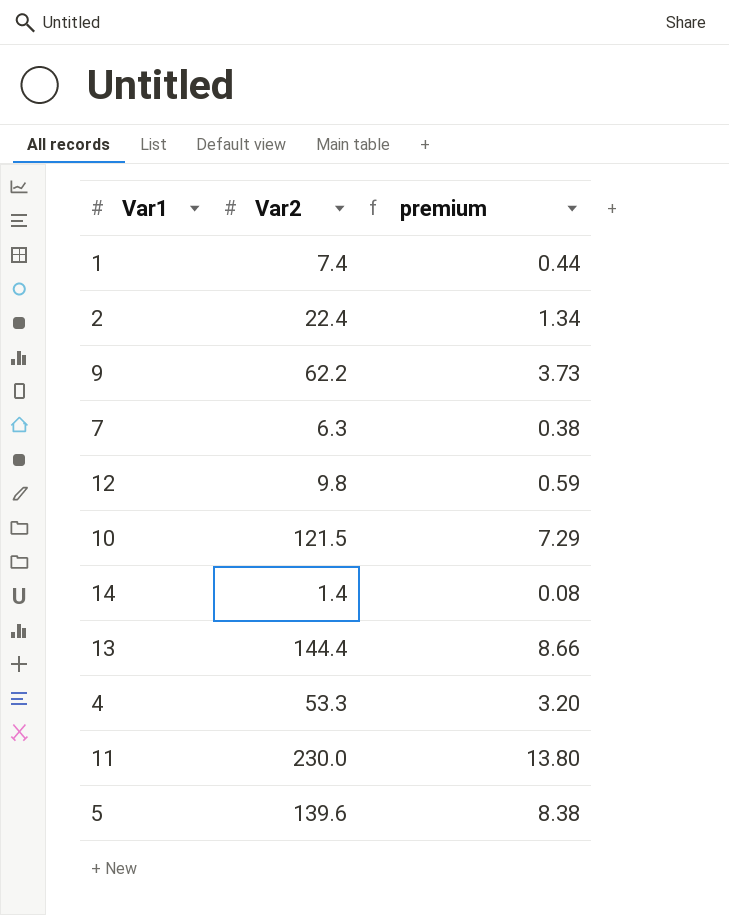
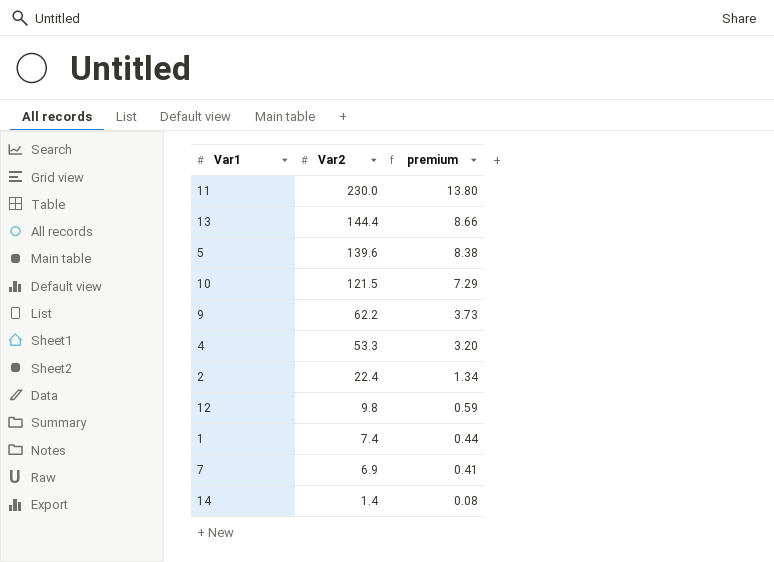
row order: none -> Var2 descending
7 | Var2: 6.3 -> 6.9
7 | premium: 0.38 -> 0.41

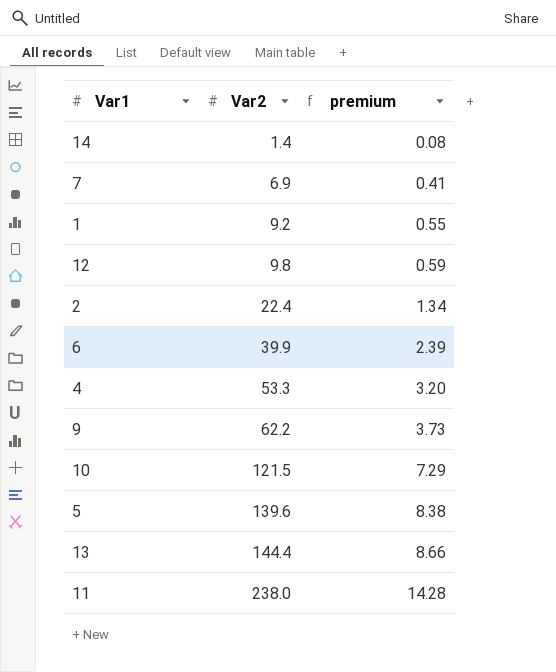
row order: Var2 descending -> Var2 ascending
1 | Var2: 7.4 -> 9.2
1 | premium: 0.44 -> 0.55
row 6: none -> 39.9 | 2.39
11 | Var2: 230.0 -> 238.0
11 | premium: 13.80 -> 14.28

